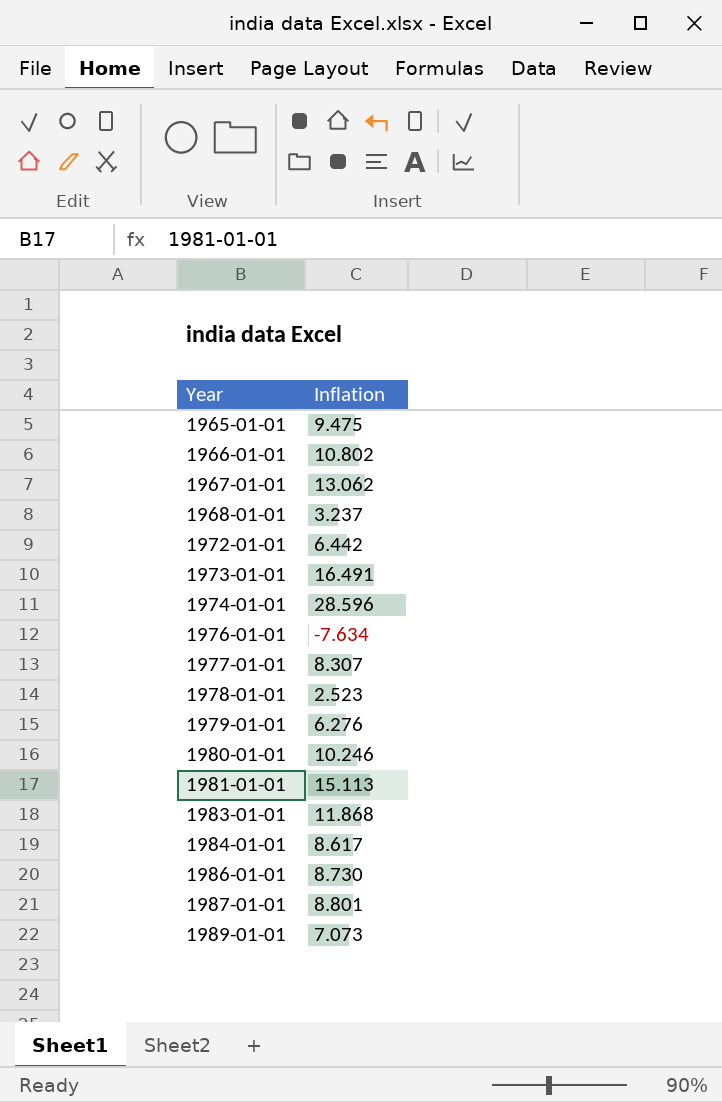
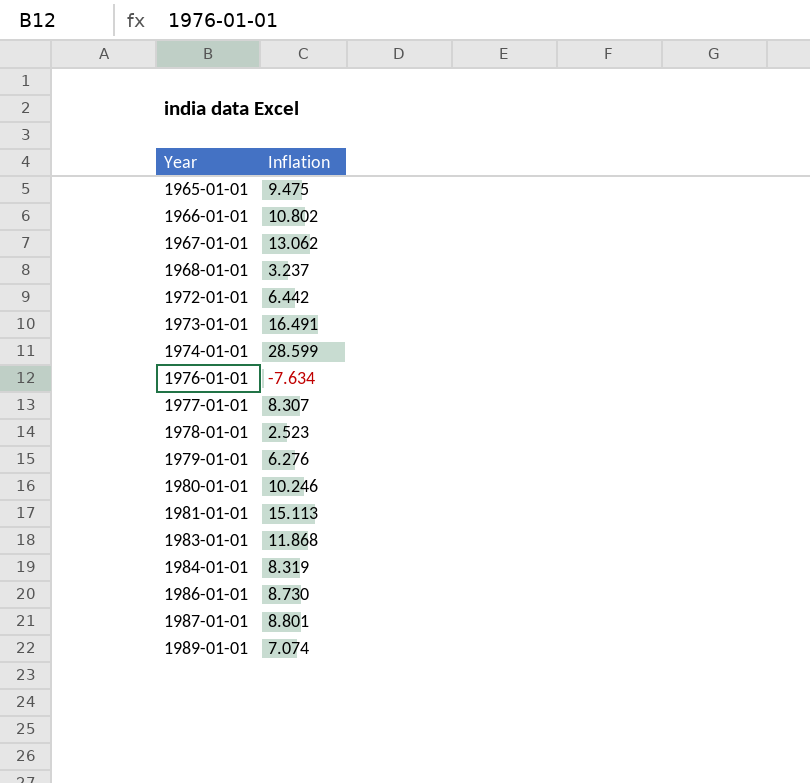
1974-01-01 | Inflation: 28.596 -> 28.599
1984-01-01 | Inflation: 8.617 -> 8.319
1989-01-01 | Inflation: 7.073 -> 7.074

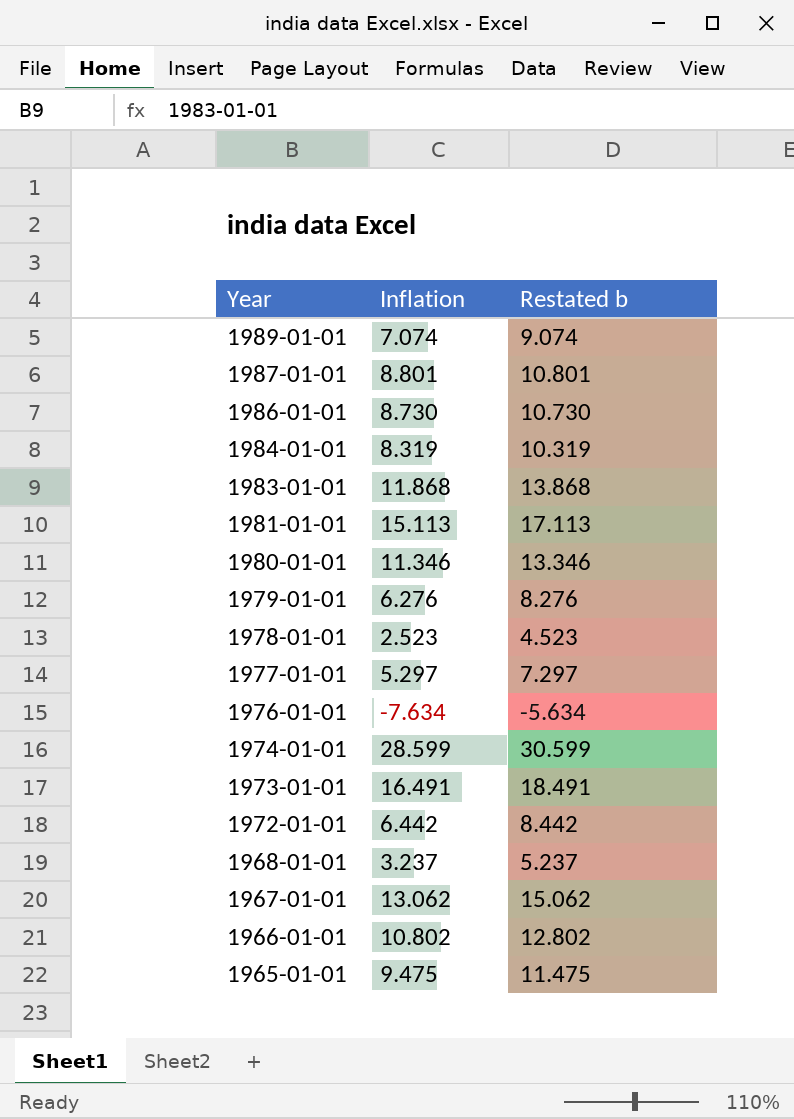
row order: Year ascending -> Year descending
column Restated b | formula: none -> [Inflation] + 2
1980-01-01 | Inflation: 10.246 -> 11.346
1977-01-01 | Inflation: 8.307 -> 5.297

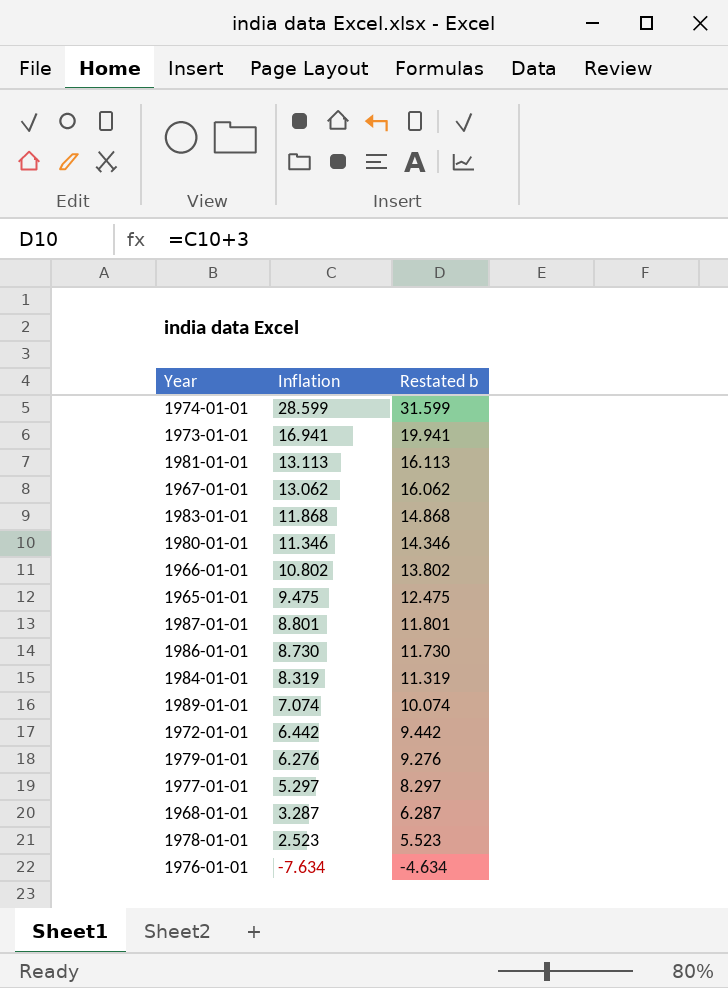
row order: Year descending -> Inflation descending
column Restated b | formula: [Inflation] + 2 -> [Inflation] + 3
1973-01-01 | Inflation: 16.491 -> 16.941
1981-01-01 | Inflation: 15.113 -> 13.113
1968-01-01 | Inflation: 3.237 -> 3.287

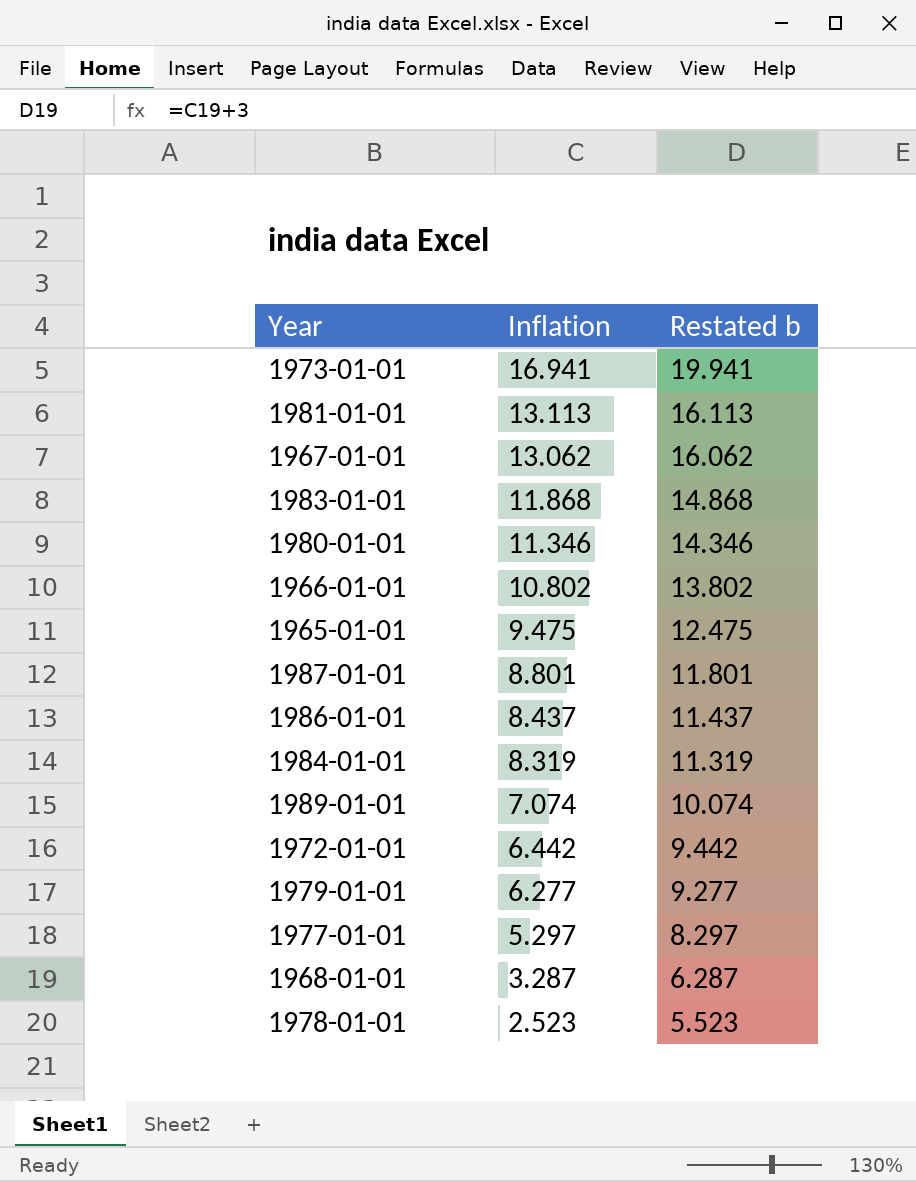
row 1974-01-01: 28.599 | 31.599 -> none
row 1976-01-01: -7.634 | -4.634 -> none
1986-01-01 | Inflation: 8.730 -> 8.437
1986-01-01 | Restated b: 11.730 -> 11.437
1979-01-01 | Inflation: 6.276 -> 6.277
1979-01-01 | Restated b: 9.276 -> 9.277

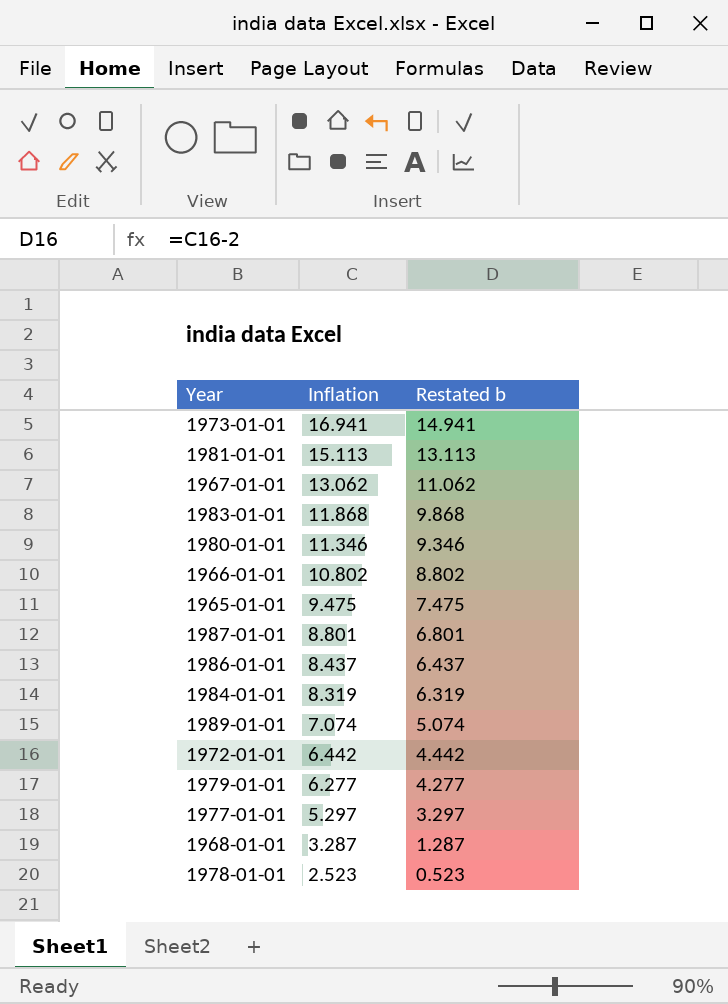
column Restated b | formula: [Inflation] + 3 -> [Inflation] - 2
1981-01-01 | Inflation: 13.113 -> 15.113

